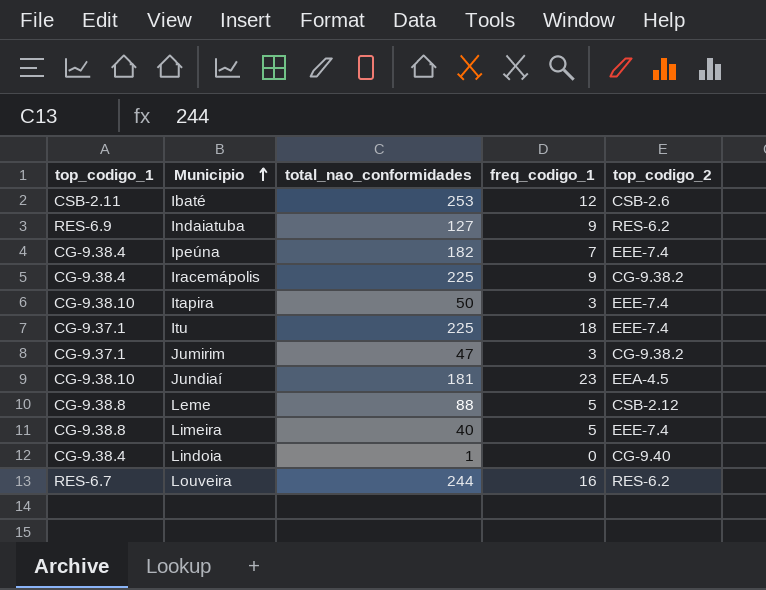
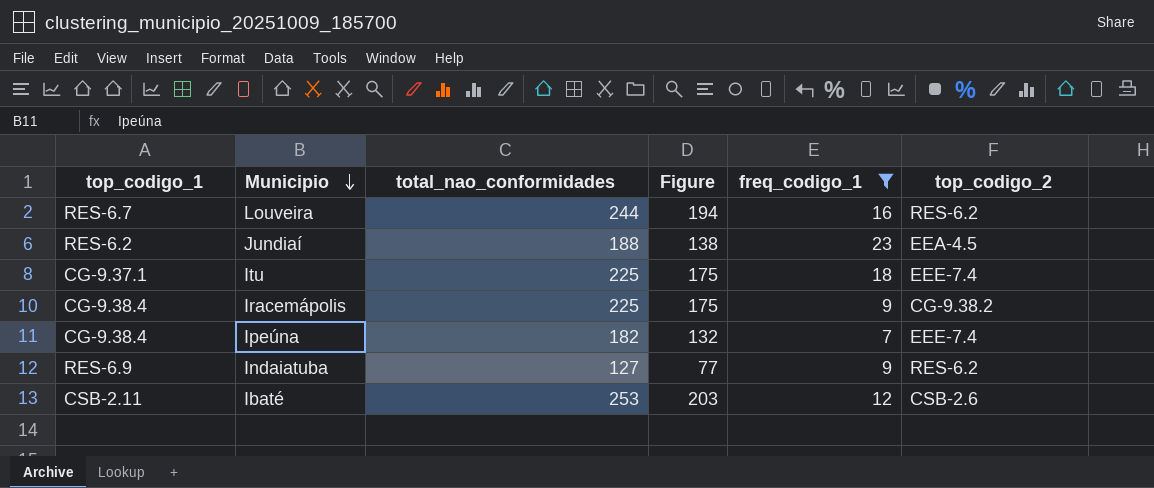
filter: none -> freq_codigo_1 >= 7
row order: Municipio ascending -> Municipio descending
column Figure | formula: none -> [total_nao_conformidades] - 50
Jundiaí | top_codigo_1: CG-9.38.10 -> RES-6.2
Jundiaí | total_nao_conformidades: 181 -> 188

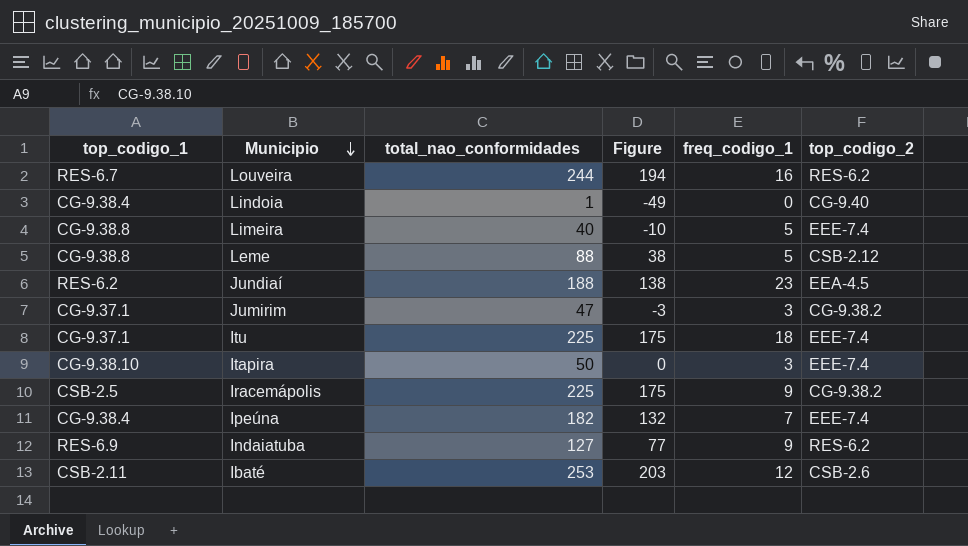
filter: freq_codigo_1 >= 7 -> none
Iracemápolis | top_codigo_1: CG-9.38.4 -> CSB-2.5

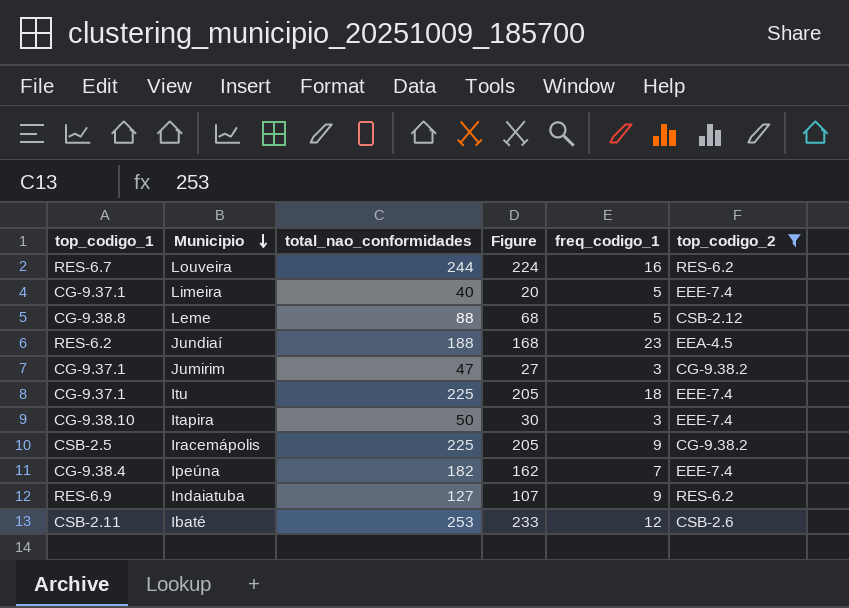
filter: none -> top_codigo_2 != CG-9.40
column Figure | formula: [total_nao_conformidades] - 50 -> [total_nao_conformidades] - 20
Limeira | top_codigo_1: CG-9.38.8 -> CG-9.37.1

